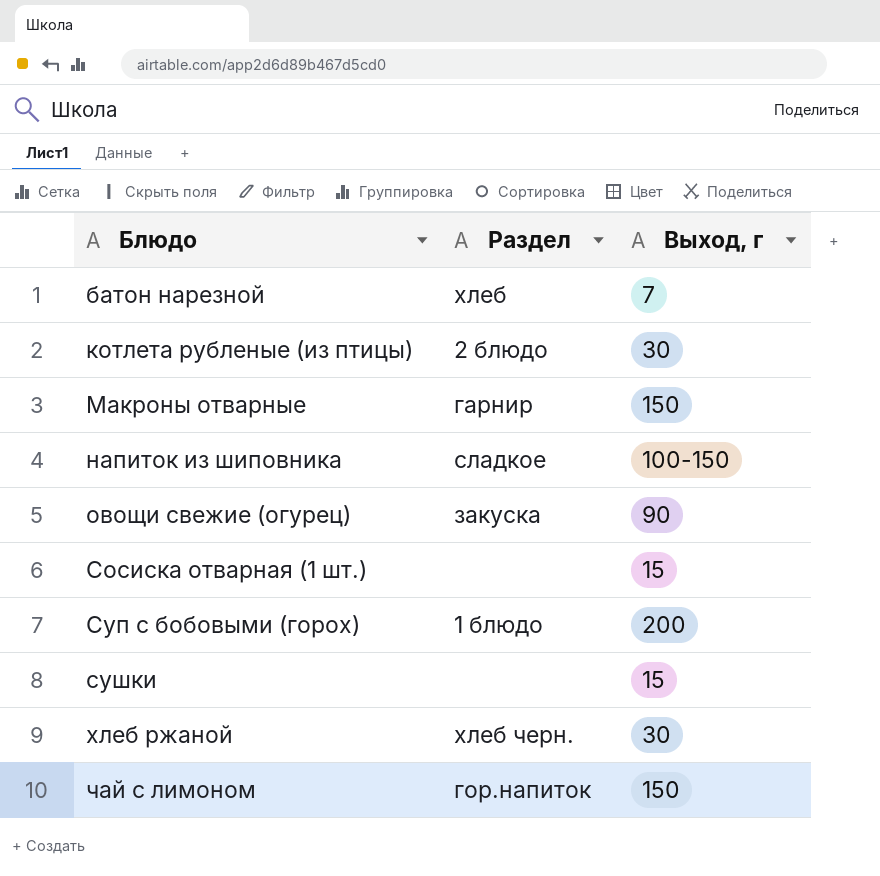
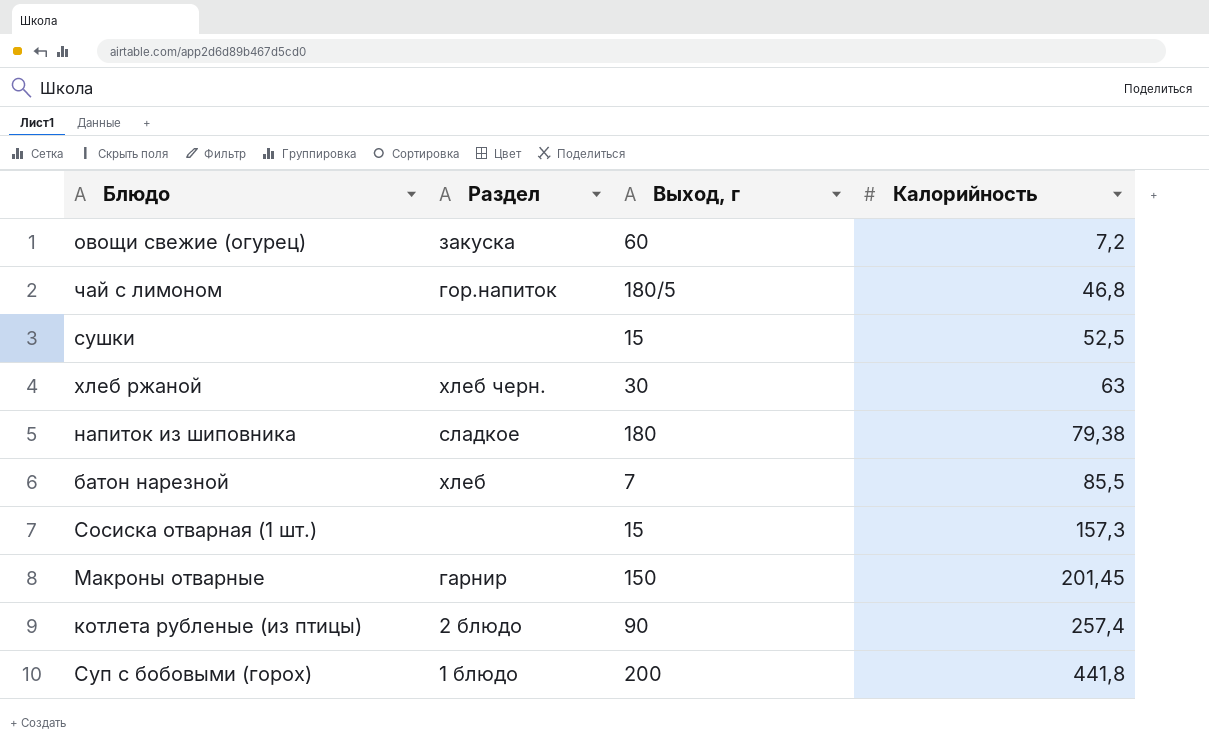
row order: Блюдо ascending -> Калорийность ascending
column Калорийность | position: none -> 4
овощи свежие (огурец) | Выход, г: 90 -> 60
чай с лимоном | Выход, г: 150 -> 180/5
напиток из шиповника | Выход, г: 100-150 -> 180
котлета рубленые (из птицы) | Выход, г: 30 -> 90

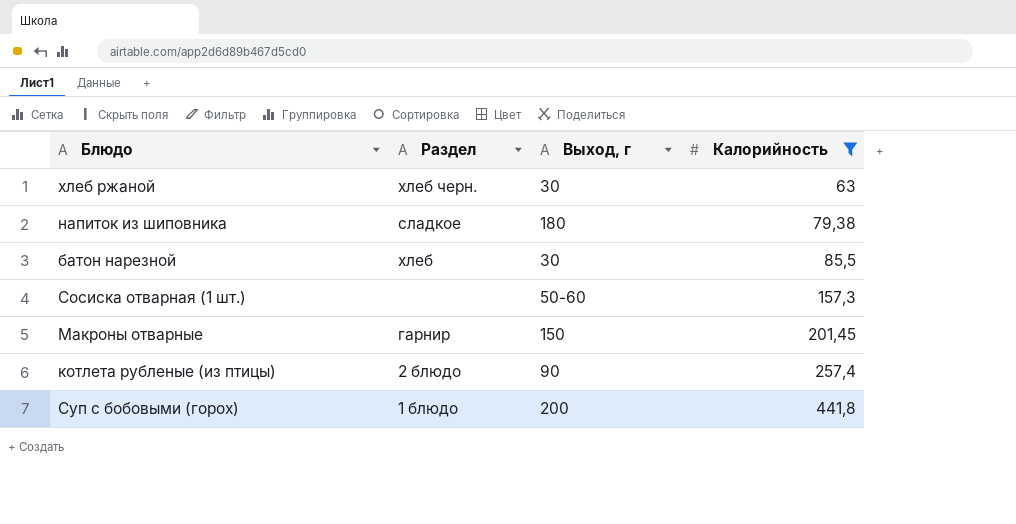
filter: none -> Калорийность >= 63
батон нарезной | Выход, г: 7 -> 30
Сосиска отварная (1 шт.) | Выход, г: 15 -> 50-60

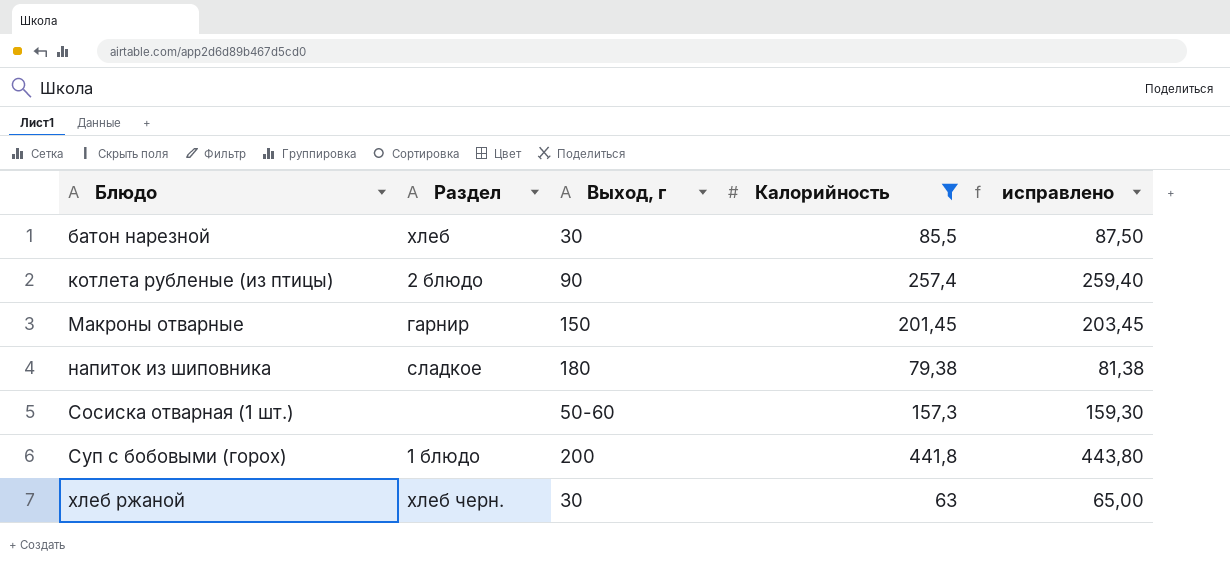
row order: Калорийность ascending -> Блюдо ascending
column исправлено | formula: none -> [Калорийность] + 2

